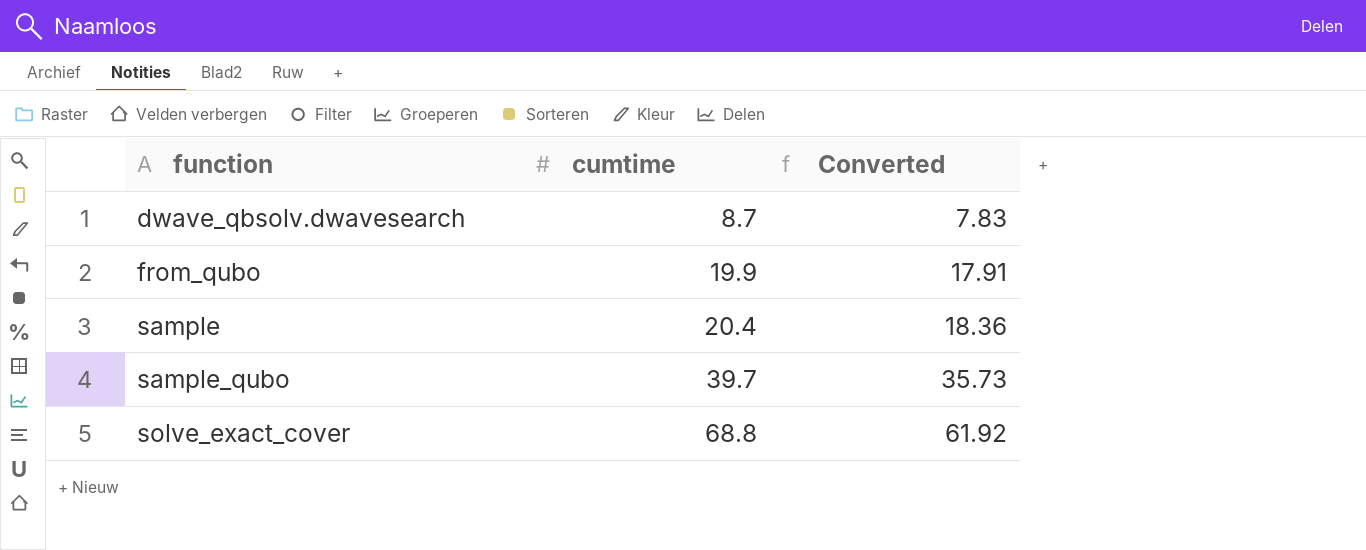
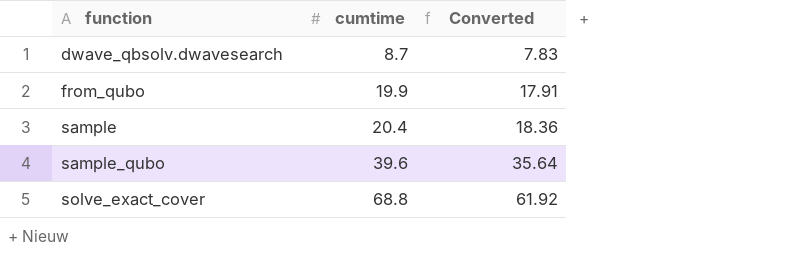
sample_qubo | cumtime: 39.7 -> 39.6
sample_qubo | Converted: 35.73 -> 35.64

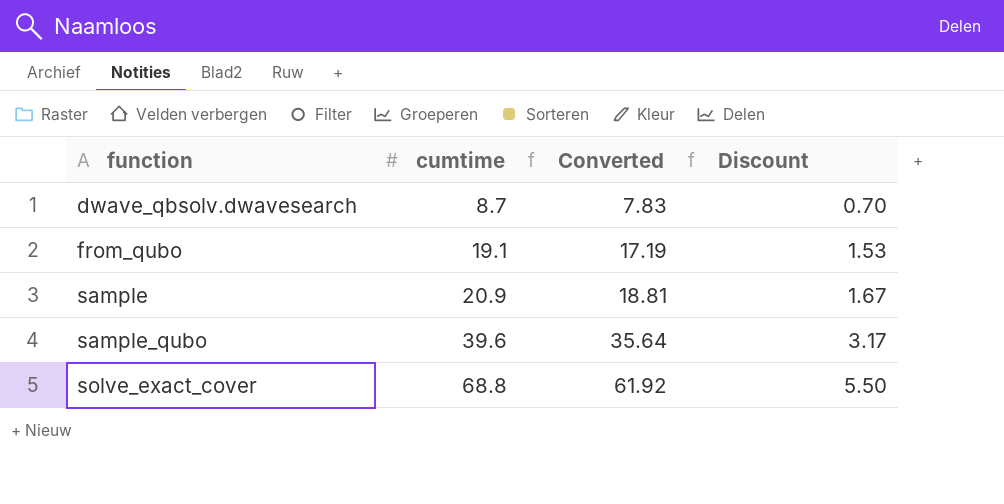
column Discount | formula: none -> [cumtime] * 0.08
from_qubo | cumtime: 19.9 -> 19.1
from_qubo | Converted: 17.91 -> 17.19
sample | cumtime: 20.4 -> 20.9
sample | Converted: 18.36 -> 18.81

